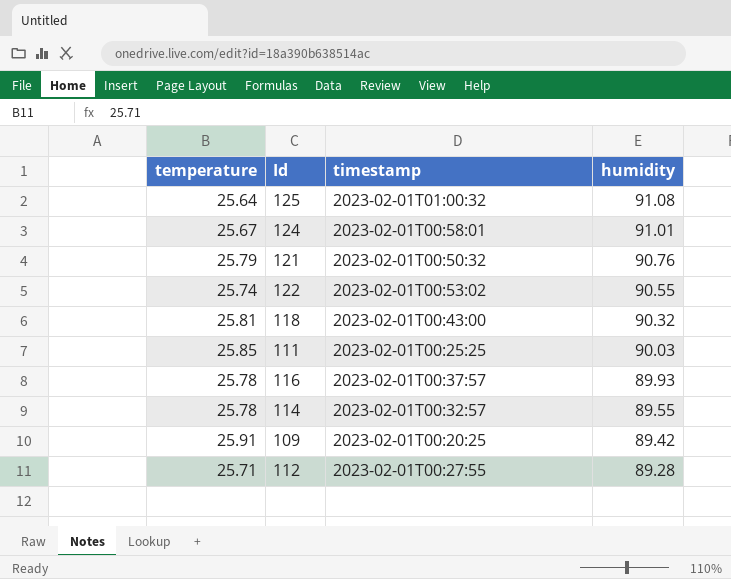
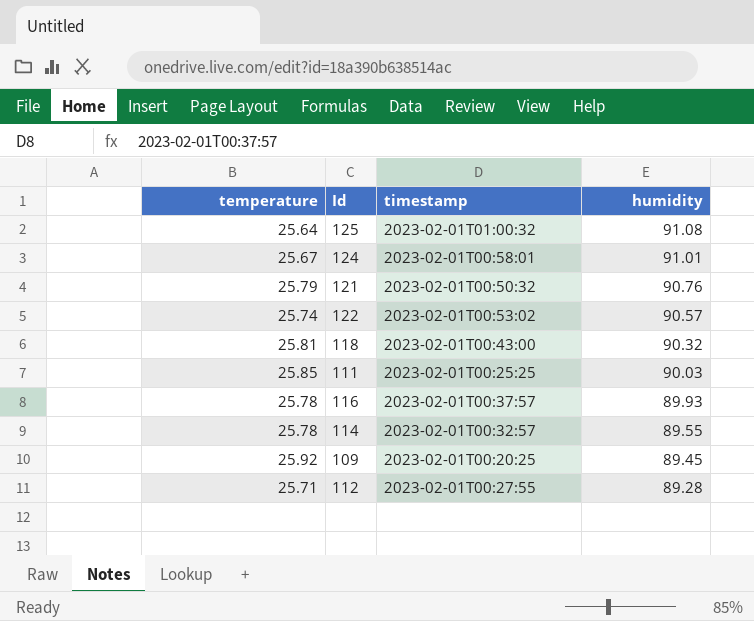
122 | humidity: 90.55 -> 90.57
109 | temperature: 25.91 -> 25.92
109 | humidity: 89.42 -> 89.45

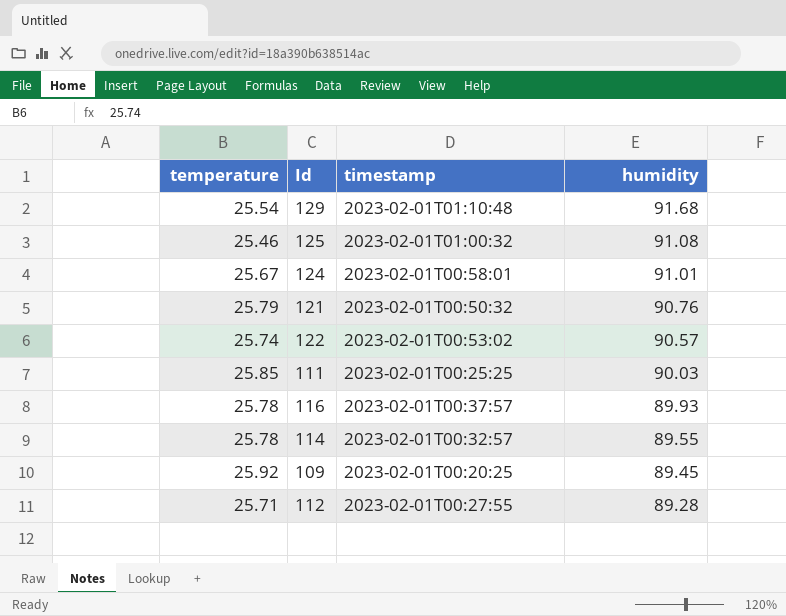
row 118: 25.81 | 2023-02-01T00:43:00 | 90.32 -> none
row 129: none -> 25.54 | 2023-02-01T01:10:48 | 91.68
125 | temperature: 25.64 -> 25.46

